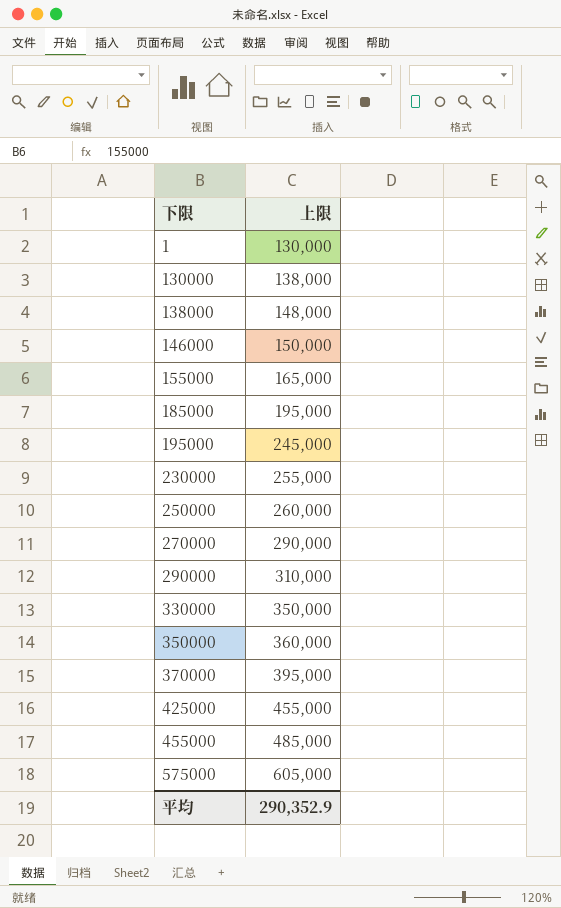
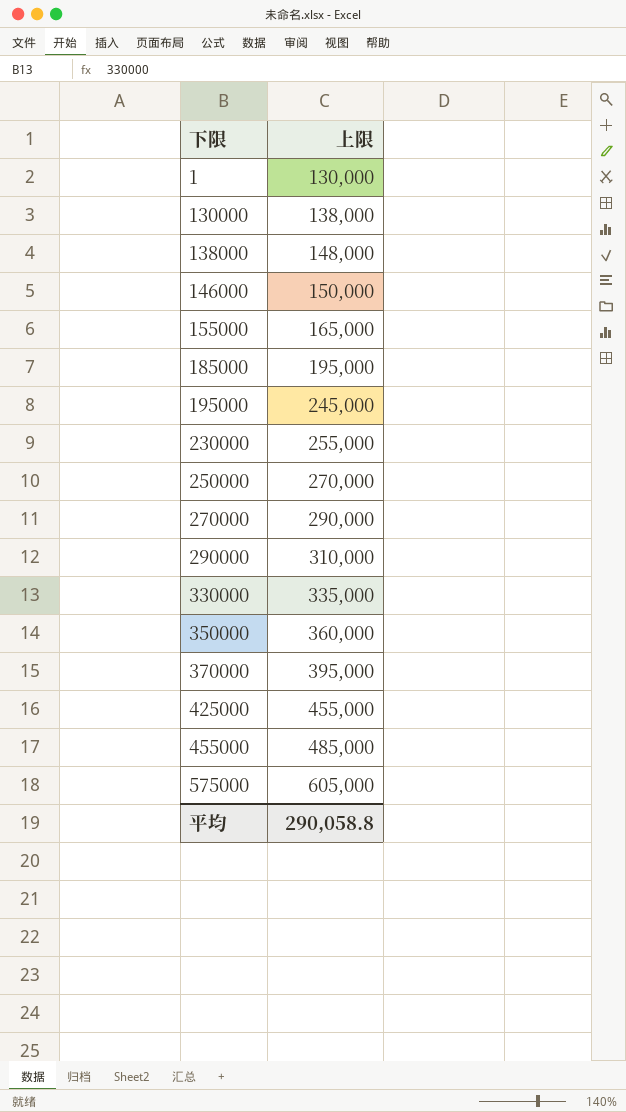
250000 | 上限: 260,000 -> 270,000
330000 | 上限: 350,000 -> 335,000
平均 | 上限: 290,352.9 -> 290,058.8

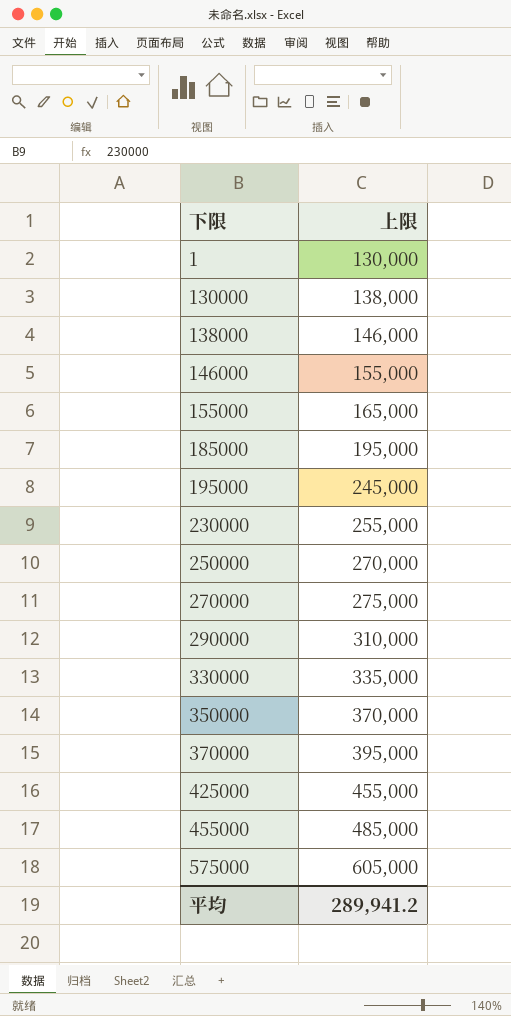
138000 | 上限: 148,000 -> 146,000
146000 | 上限: 150,000 -> 155,000
270000 | 上限: 290,000 -> 275,000
350000 | 上限: 360,000 -> 370,000
平均 | 上限: 290,058.8 -> 289,941.2

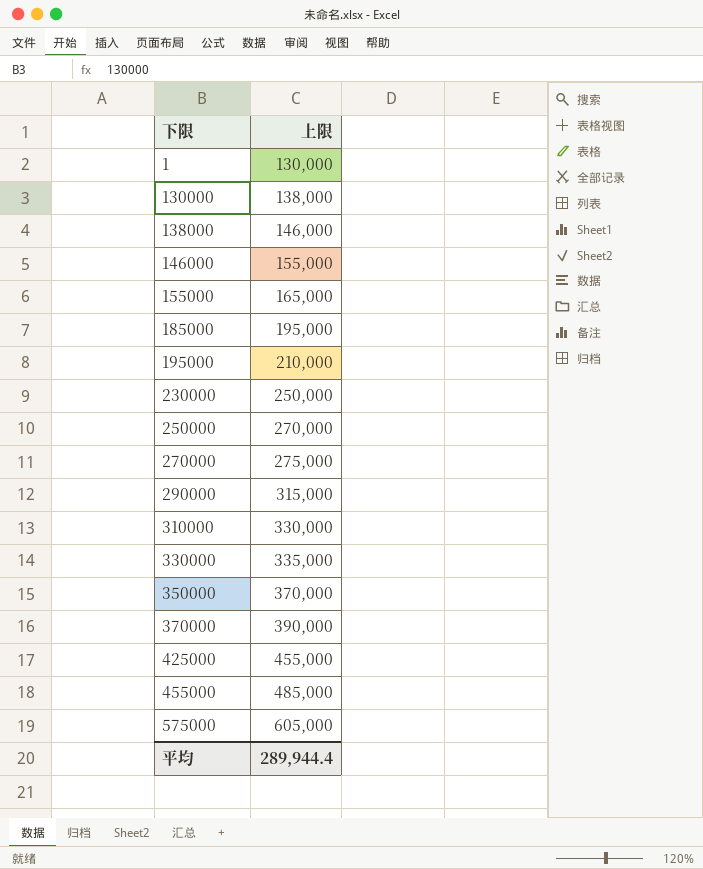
195000 | 上限: 245,000 -> 210,000
230000 | 上限: 255,000 -> 250,000
290000 | 上限: 310,000 -> 315,000
row 310000: none -> 330,000
370000 | 上限: 395,000 -> 390,000
平均 | 上限: 289,941.2 -> 289,944.4

